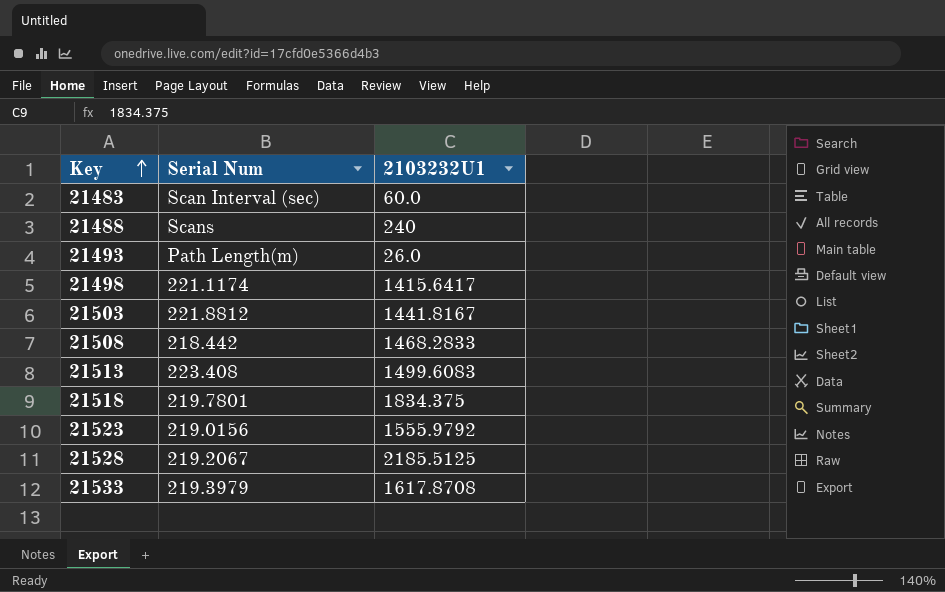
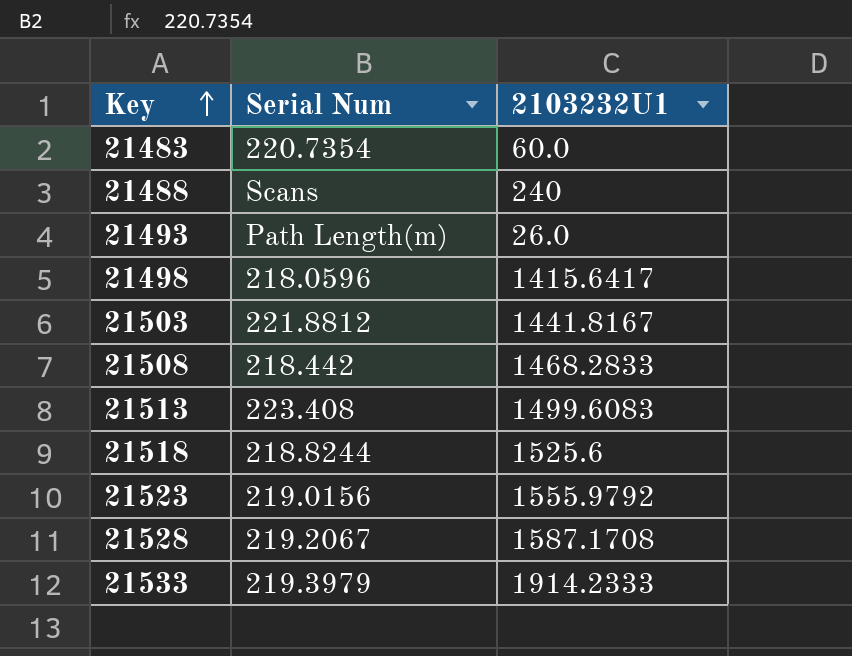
21483 | Serial Num: Scan Interval (sec) -> 220.7354
21498 | Serial Num: 221.1174 -> 218.0596
21518 | Serial Num: 219.7801 -> 218.8244
21518 | 2103232U1: 1834.375 -> 1525.6
21528 | 2103232U1: 2185.5125 -> 1587.1708
21533 | 2103232U1: 1617.8708 -> 1914.2333

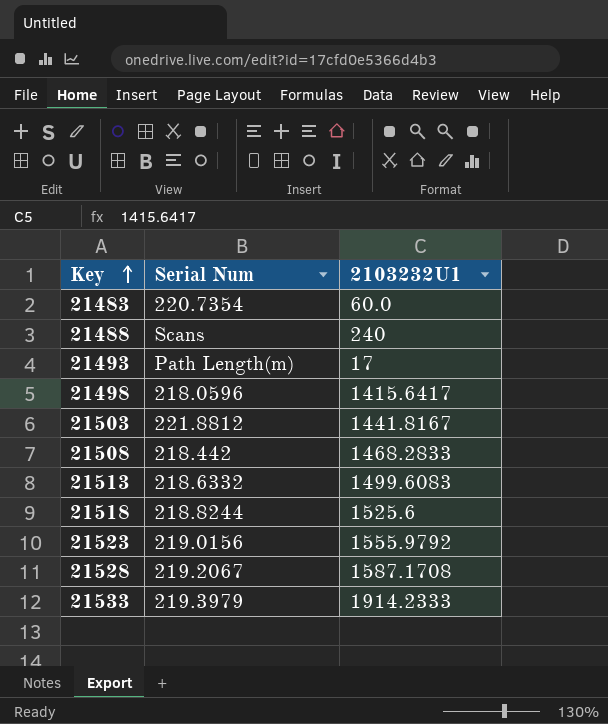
21493 | 2103232U1: 26.0 -> 17
21513 | Serial Num: 223.408 -> 218.6332

